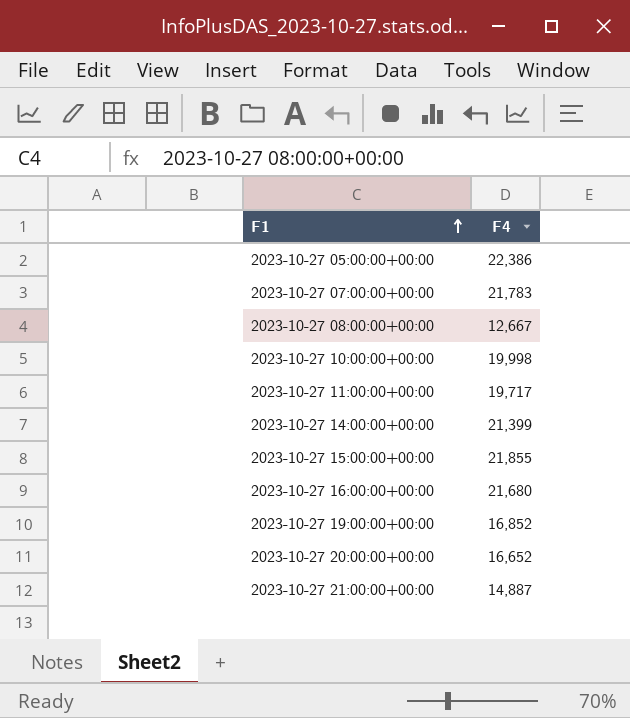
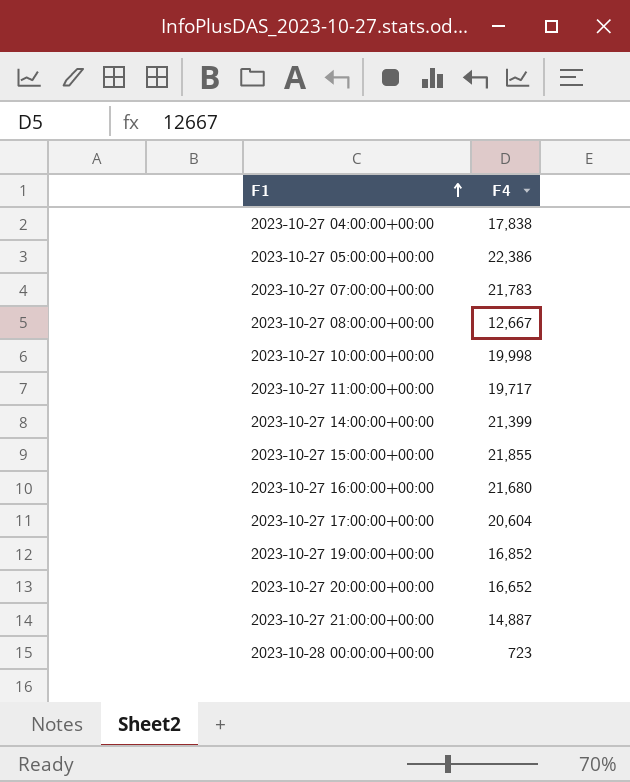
row 2023-10-27 04:00:00+00:00: none -> 17,838
row 2023-10-27 17:00:00+00:00: none -> 20,604
row 2023-10-28 00:00:00+00:00: none -> 723

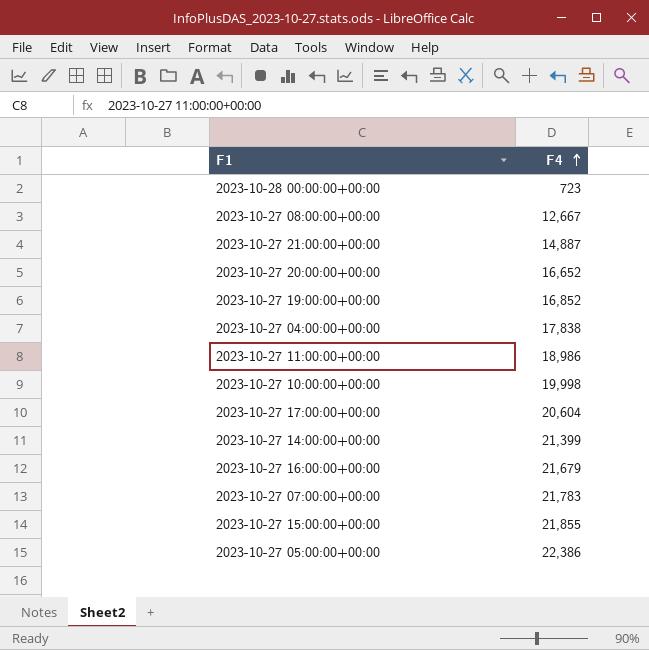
row order: F1 ascending -> F4 ascending
2023-10-27 11:00:00+00:00 | F4: 19,717 -> 18,986
2023-10-27 16:00:00+00:00 | F4: 21,680 -> 21,679

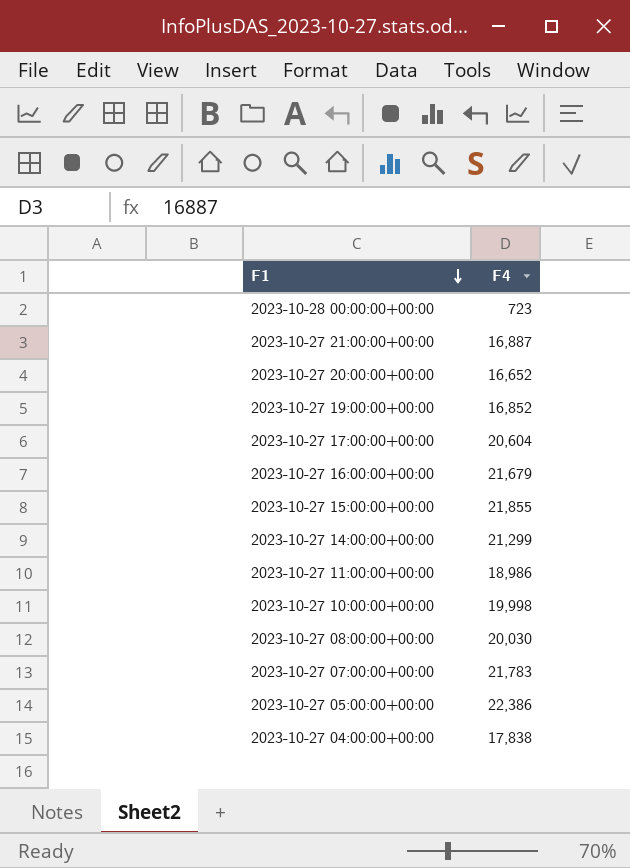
row order: F4 ascending -> F1 descending
2023-10-27 21:00:00+00:00 | F4: 14,887 -> 16,887
2023-10-27 14:00:00+00:00 | F4: 21,399 -> 21,299
2023-10-27 08:00:00+00:00 | F4: 12,667 -> 20,030

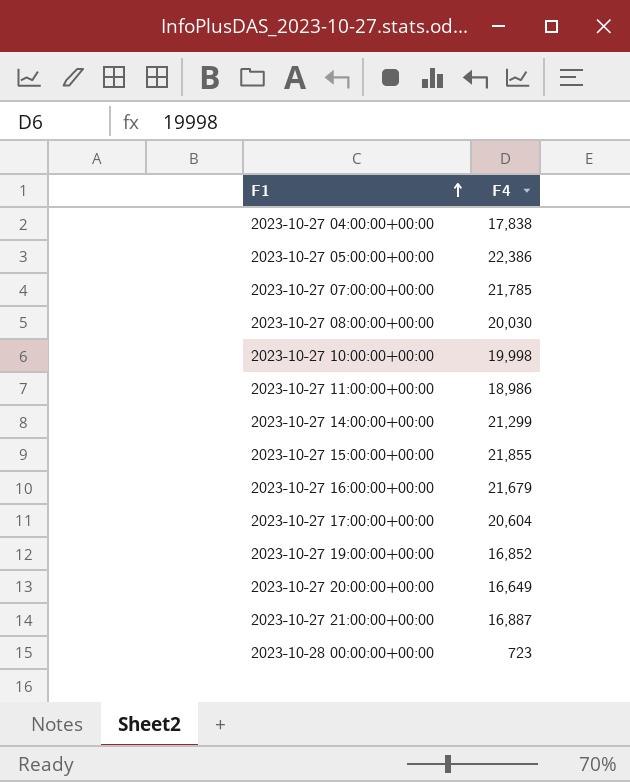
row order: F1 descending -> F1 ascending
2023-10-27 07:00:00+00:00 | F4: 21,783 -> 21,785
2023-10-27 20:00:00+00:00 | F4: 16,652 -> 16,649

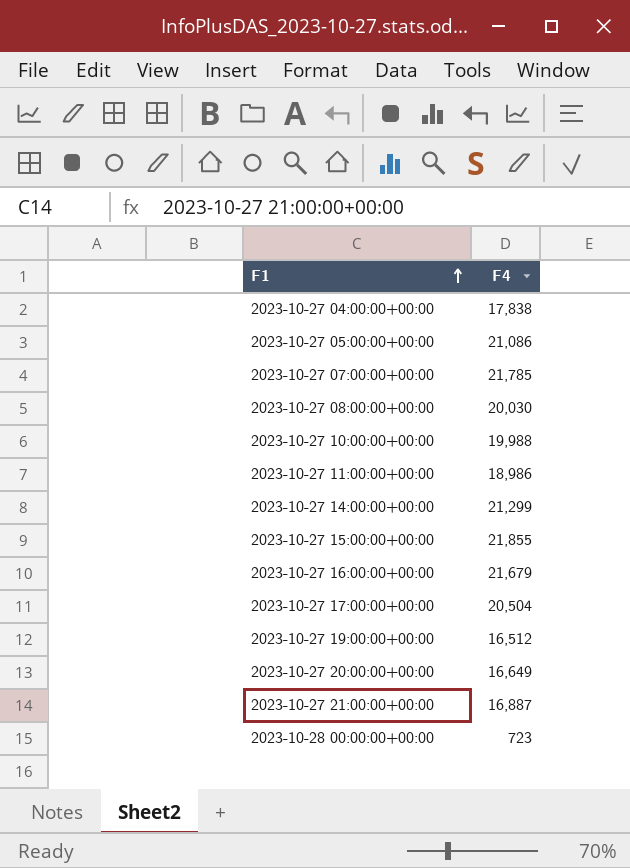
2023-10-27 05:00:00+00:00 | F4: 22,386 -> 21,086
2023-10-27 10:00:00+00:00 | F4: 19,998 -> 19,988
2023-10-27 17:00:00+00:00 | F4: 20,604 -> 20,504
2023-10-27 19:00:00+00:00 | F4: 16,852 -> 16,512

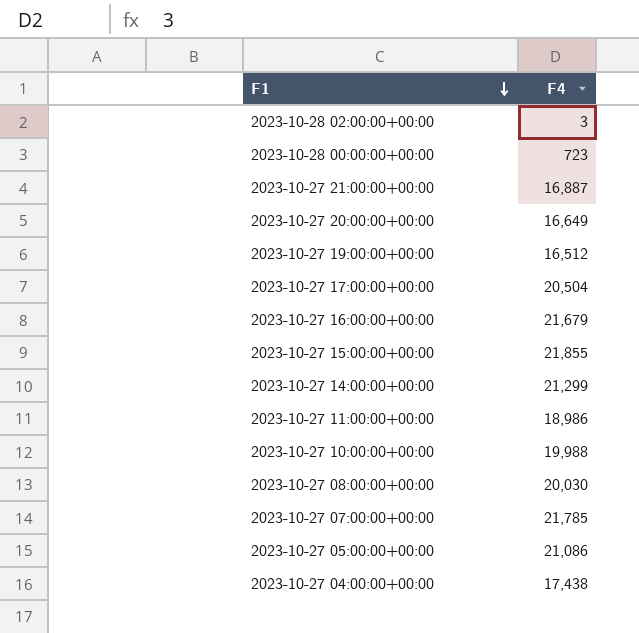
row order: F1 ascending -> F1 descending
row 2023-10-28 02:00:00+00:00: none -> 3
2023-10-27 04:00:00+00:00 | F4: 17,838 -> 17,438

